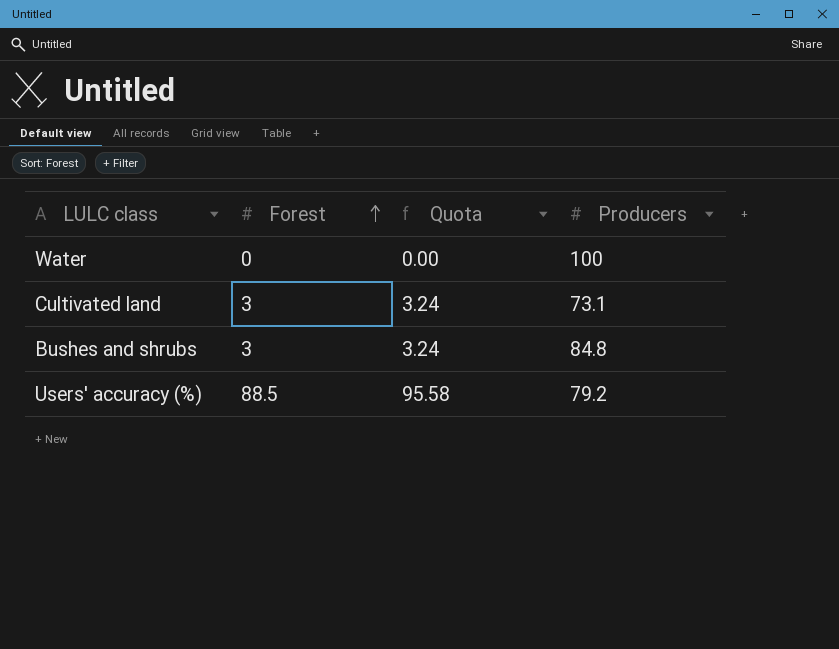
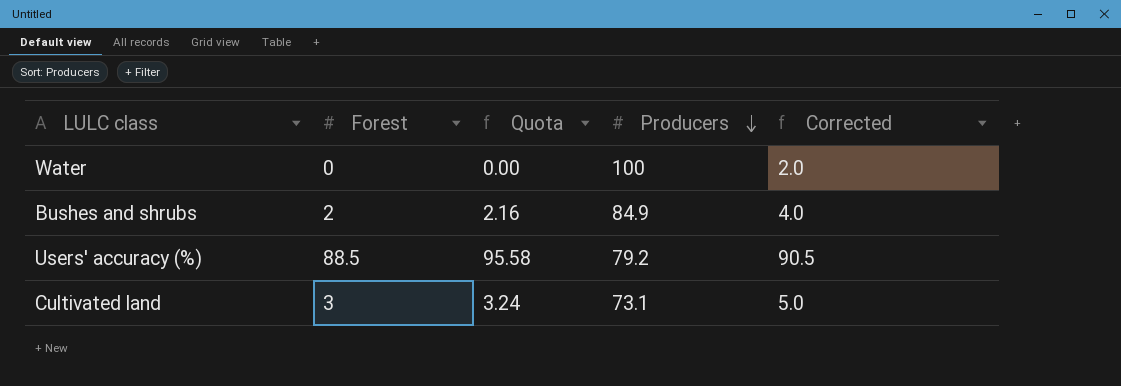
row order: Forest ascending -> Producers descending
column Corrected | formula: none -> [Forest] + 2
Bushes and shrubs | Forest: 3 -> 2
Bushes and shrubs | Quota: 3.24 -> 2.16
Bushes and shrubs | Producers: 84.8 -> 84.9

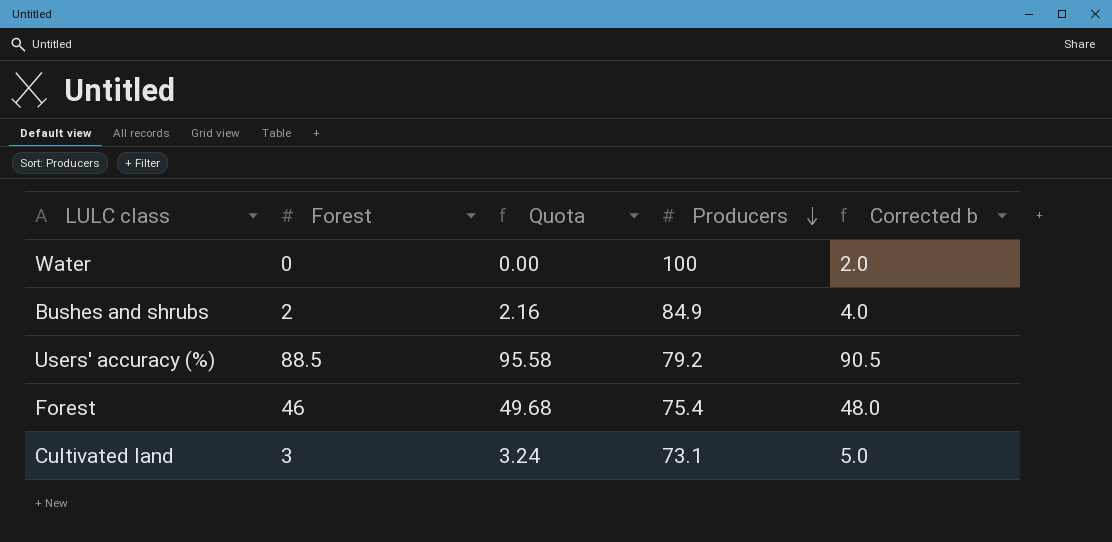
column name: Corrected -> Corrected b
row Forest: none -> 46 | 49.68 | 75.4 | 48.0

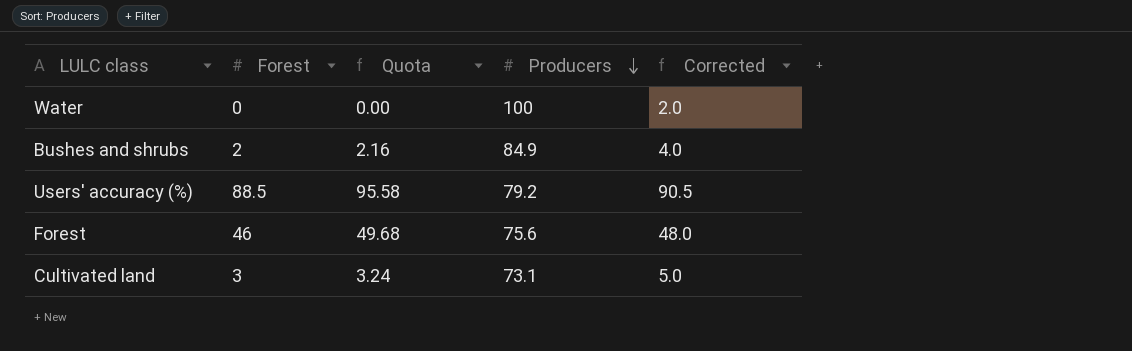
column name: Corrected b -> Corrected
Forest | Producers: 75.4 -> 75.6

